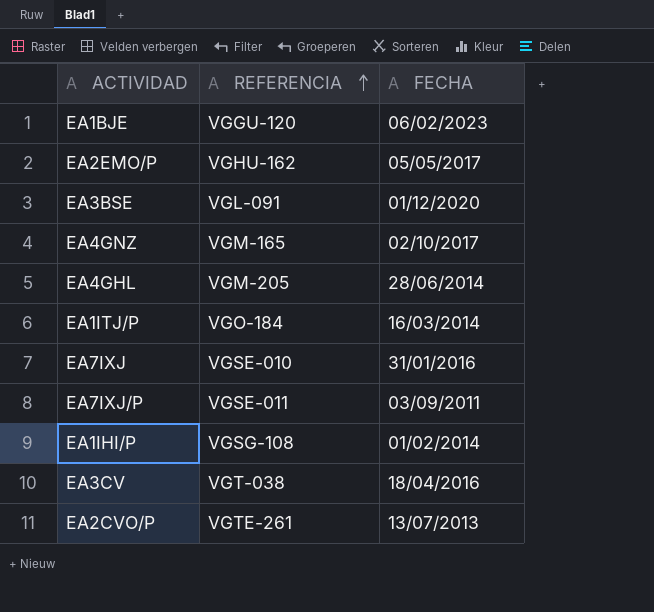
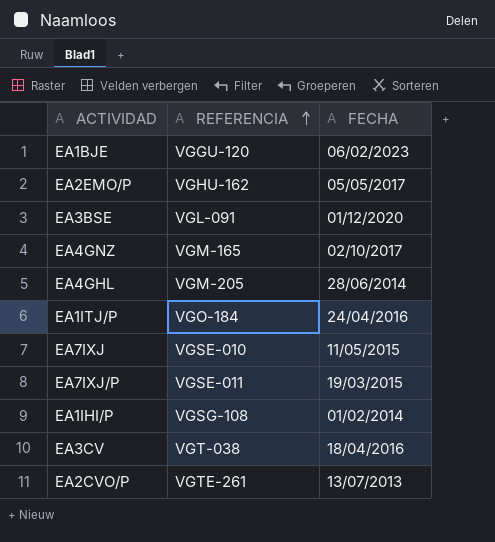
EA1ITJ/P | FECHA: 16/03/2014 -> 24/04/2016
EA7IXJ | FECHA: 31/01/2016 -> 11/05/2015
EA7IXJ/P | FECHA: 03/09/2011 -> 19/03/2015

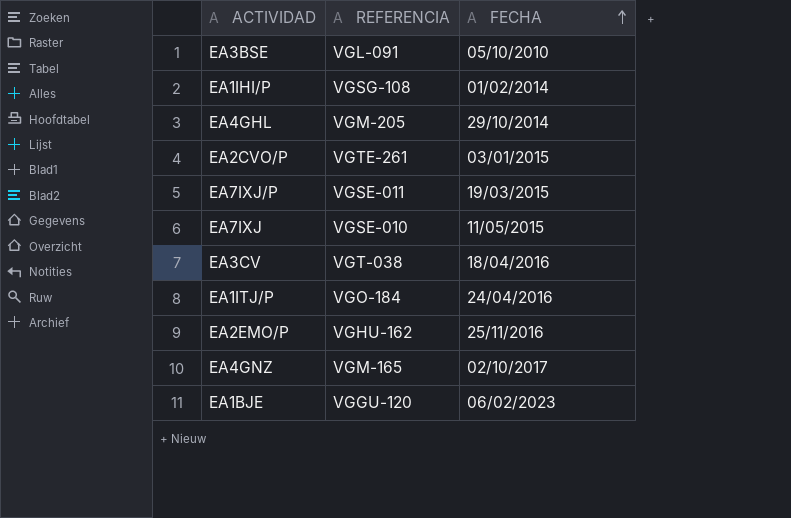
row order: REFERENCIA ascending -> FECHA ascending
EA3BSE | FECHA: 01/12/2020 -> 05/10/2010
EA4GHL | FECHA: 28/06/2014 -> 29/10/2014
EA2CVO/P | FECHA: 13/07/2013 -> 03/01/2015
EA2EMO/P | FECHA: 05/05/2017 -> 25/11/2016

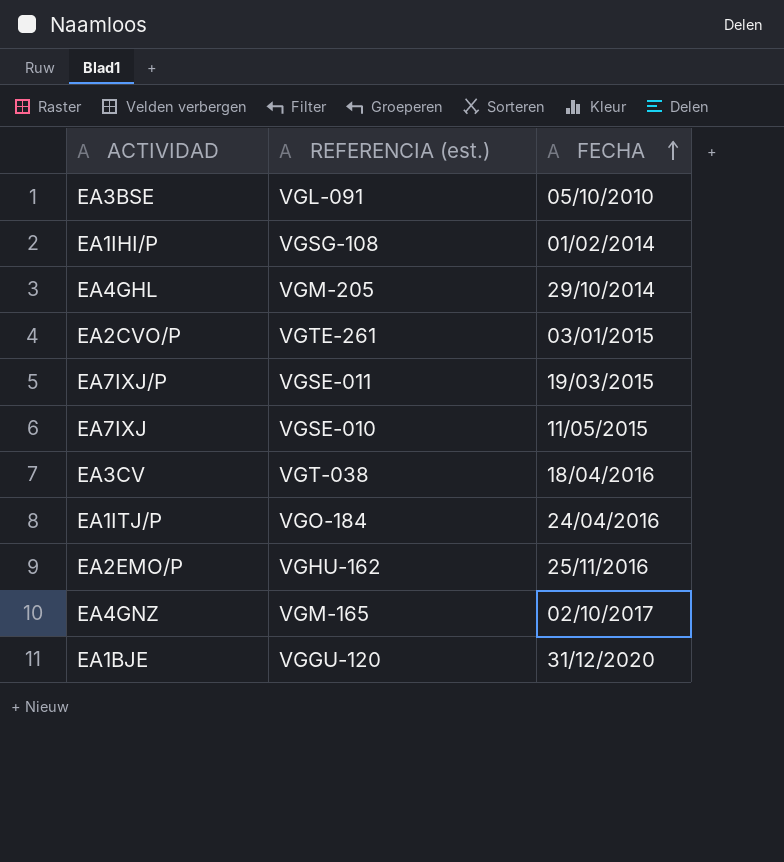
column name: REFERENCIA -> REFERENCIA (est.)
EA1BJE | FECHA: 06/02/2023 -> 31/12/2020

